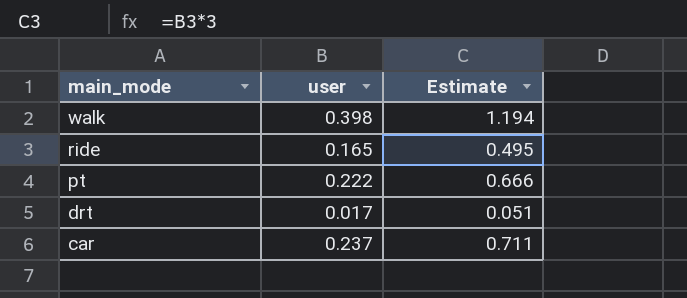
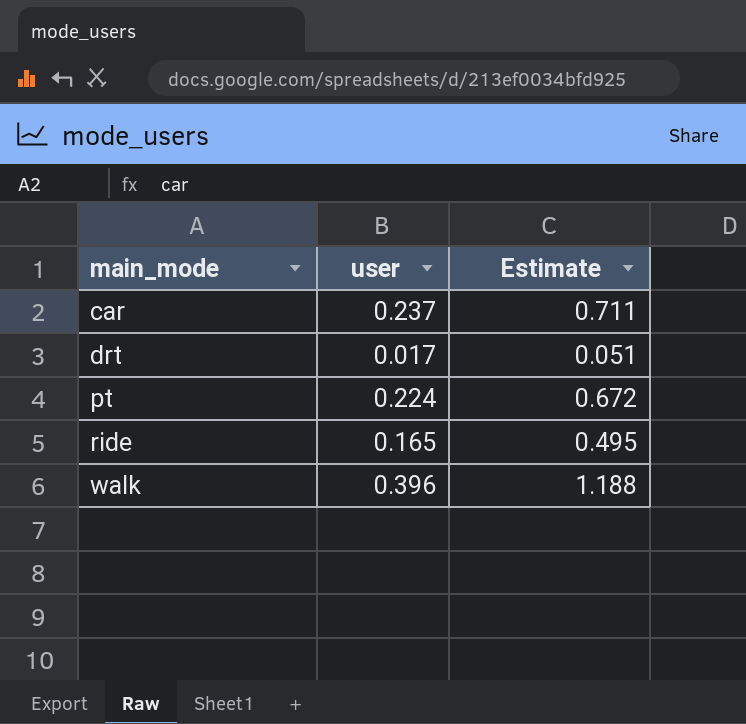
row order: main_mode descending -> main_mode ascending
pt | user: 0.222 -> 0.224
pt | Estimate: 0.666 -> 0.672
walk | user: 0.398 -> 0.396
walk | Estimate: 1.194 -> 1.188

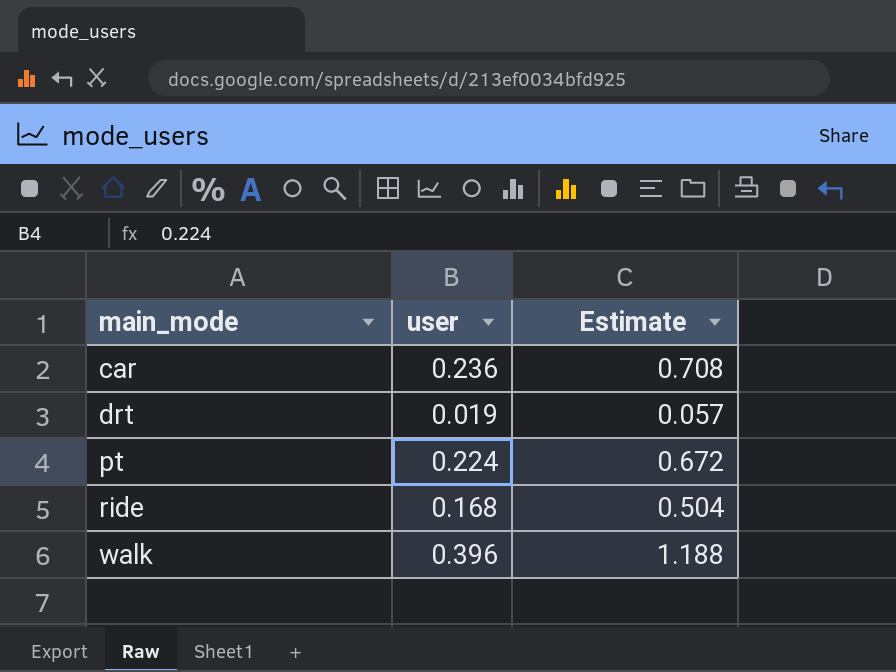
car | user: 0.237 -> 0.236
car | Estimate: 0.711 -> 0.708
drt | user: 0.017 -> 0.019
drt | Estimate: 0.051 -> 0.057
ride | user: 0.165 -> 0.168
ride | Estimate: 0.495 -> 0.504

